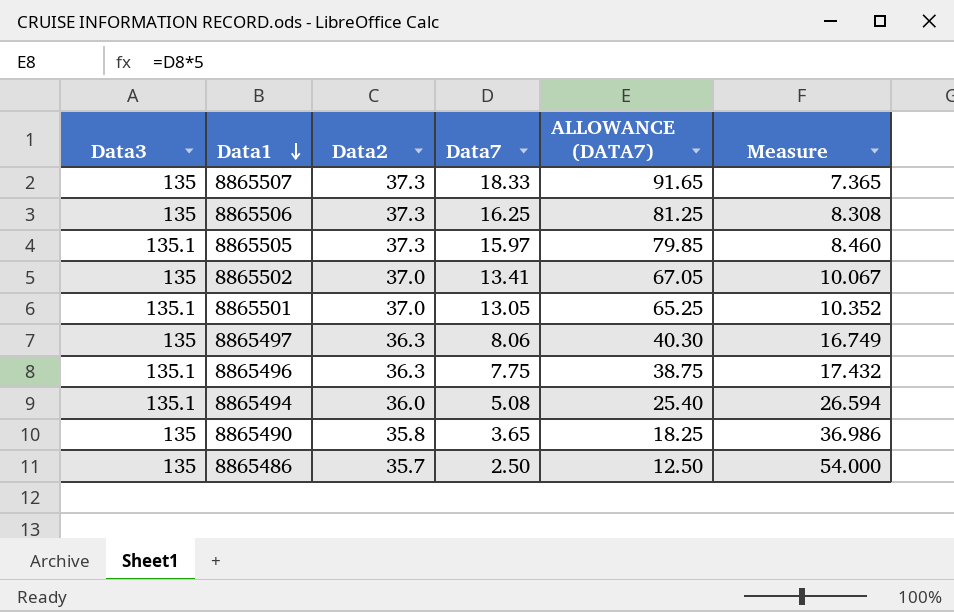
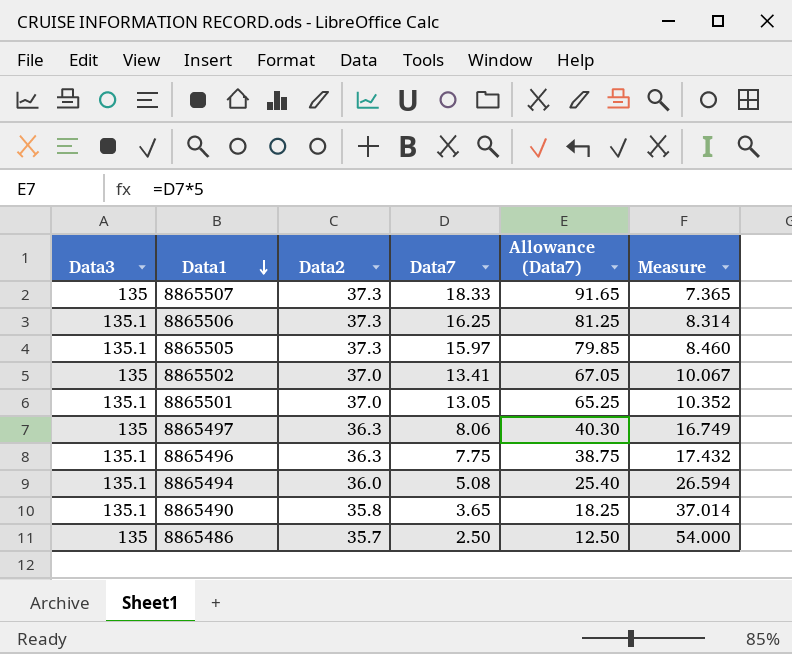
column name: ALLOWANCE (DATA7) -> Allowance (Data7)
8865506 | Data3: 135 -> 135.1
8865506 | Measure: 8.308 -> 8.314
8865490 | Data3: 135 -> 135.1
8865490 | Measure: 36.986 -> 37.014

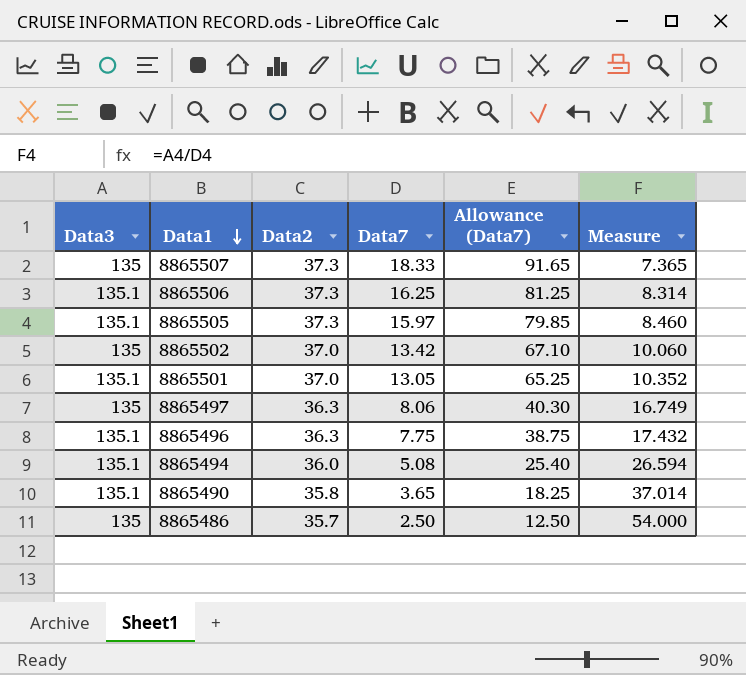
8865502 | Data7: 13.41 -> 13.42
8865502 | Allowance (Data7): 67.05 -> 67.10
8865502 | Measure: 10.067 -> 10.060

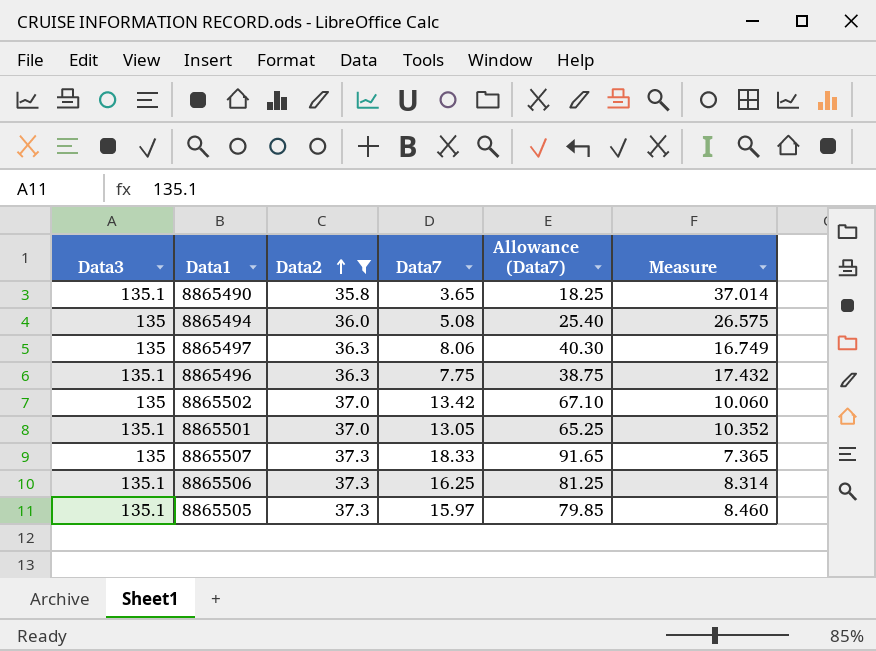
filter: none -> Data2 != 35.7
row order: Data1 descending -> Data2 ascending
8865494 | Data3: 135.1 -> 135
8865494 | Measure: 26.594 -> 26.575

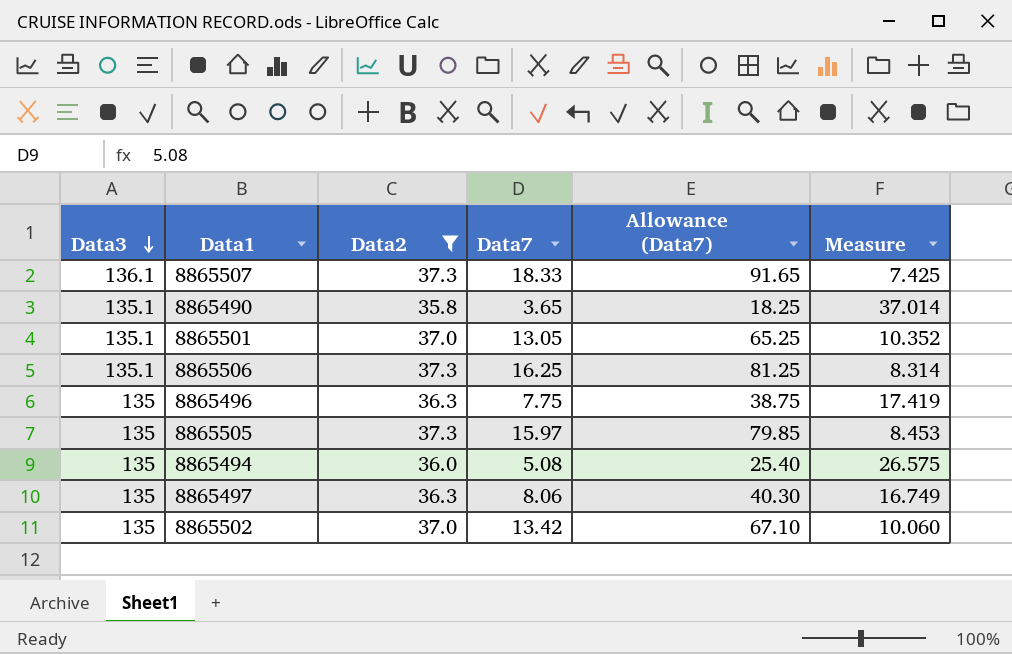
row order: Data2 ascending -> Data3 descending
8865507 | Data3: 135 -> 136.1
8865507 | Measure: 7.365 -> 7.425
8865496 | Data3: 135.1 -> 135
8865496 | Measure: 17.432 -> 17.419
8865505 | Data3: 135.1 -> 135
8865505 | Measure: 8.460 -> 8.453

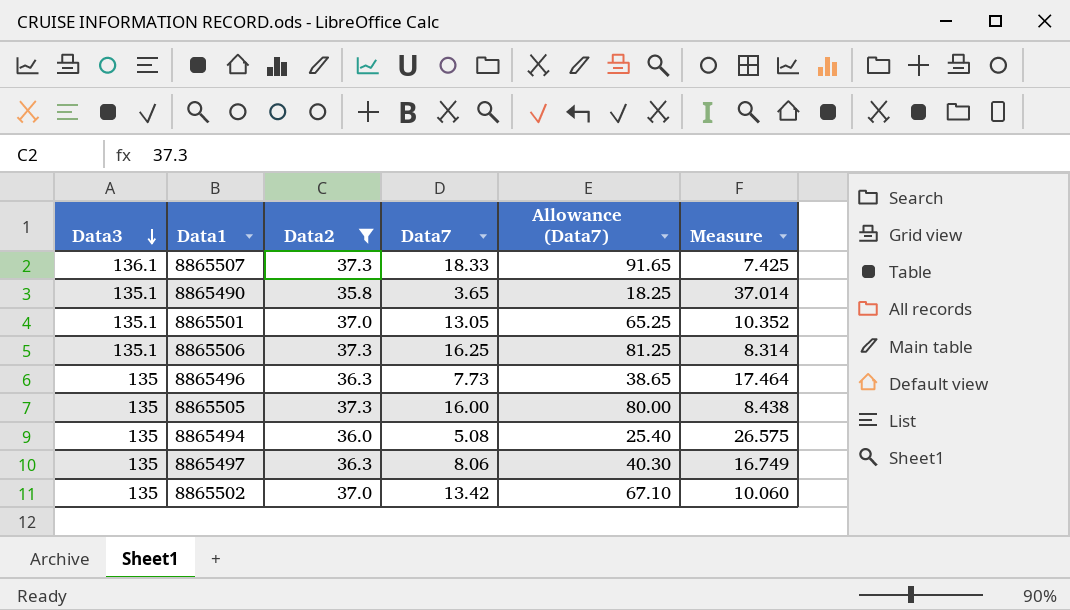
8865496 | Data7: 7.75 -> 7.73
8865496 | Allowance (Data7): 38.75 -> 38.65
8865496 | Measure: 17.419 -> 17.464
8865505 | Data7: 15.97 -> 16.00
8865505 | Allowance (Data7): 79.85 -> 80.00
8865505 | Measure: 8.453 -> 8.438

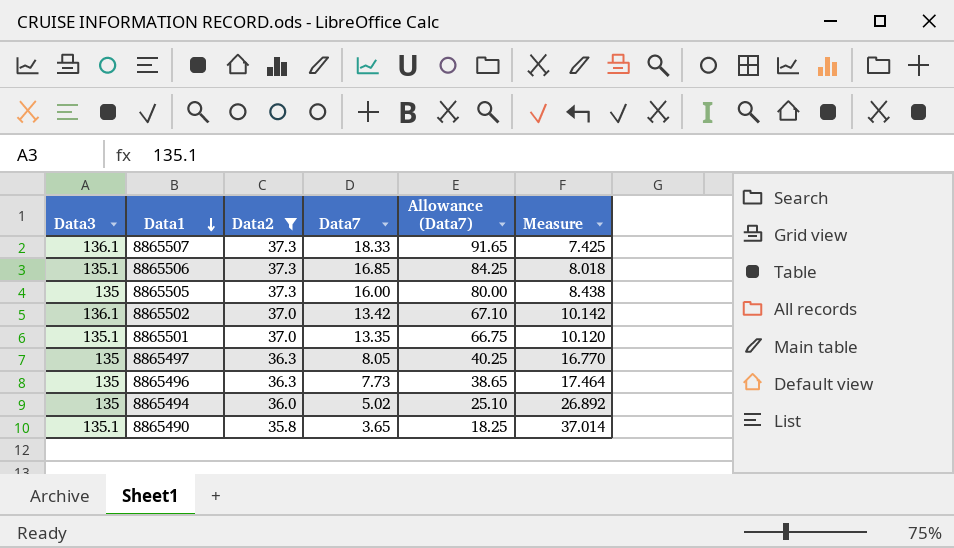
row order: Data3 descending -> Data1 descending
8865506 | Data7: 16.25 -> 16.85
8865506 | Allowance (Data7): 81.25 -> 84.25
8865506 | Measure: 8.314 -> 8.018
8865502 | Data3: 135 -> 136.1
8865502 | Measure: 10.060 -> 10.142
8865501 | Data7: 13.05 -> 13.35
8865501 | Allowance (Data7): 65.25 -> 66.75
8865501 | Measure: 10.352 -> 10.120
8865497 | Data7: 8.06 -> 8.05
8865497 | Allowance (Data7): 40.30 -> 40.25
8865497 | Measure: 16.749 -> 16.770
8865494 | Data7: 5.08 -> 5.02
8865494 | Allowance (Data7): 25.40 -> 25.10
8865494 | Measure: 26.575 -> 26.892

